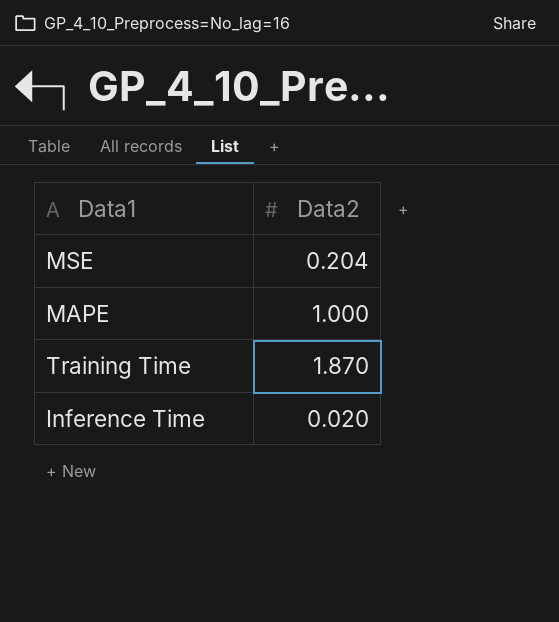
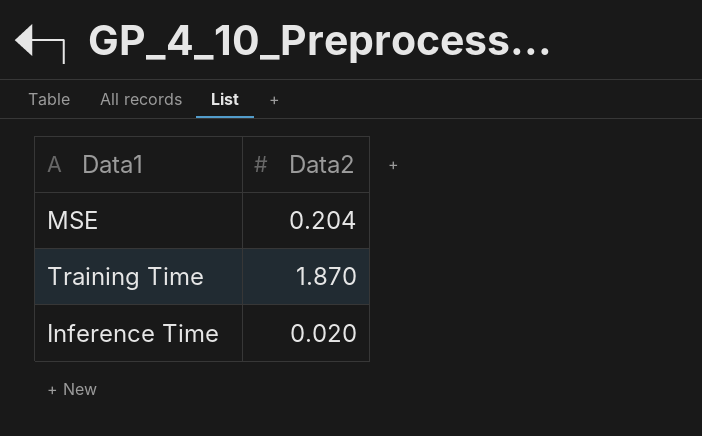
row MAPE: 1.000 -> none

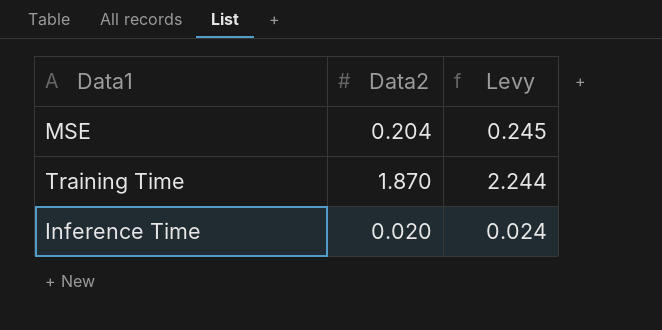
column Levy | formula: none -> [Data2] * 1.2

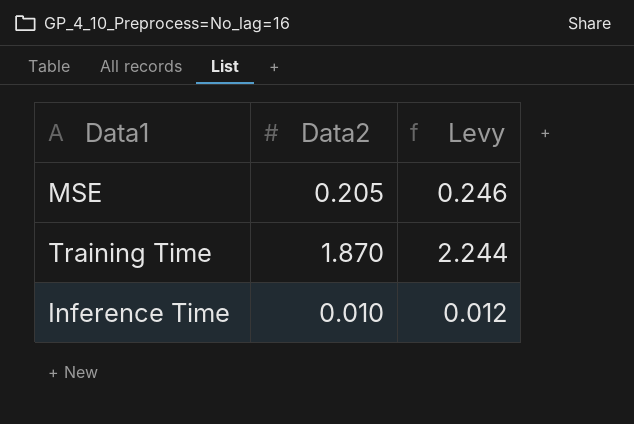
MSE | Data2: 0.204 -> 0.205
MSE | Levy: 0.245 -> 0.246
Inference Time | Data2: 0.020 -> 0.010
Inference Time | Levy: 0.024 -> 0.012

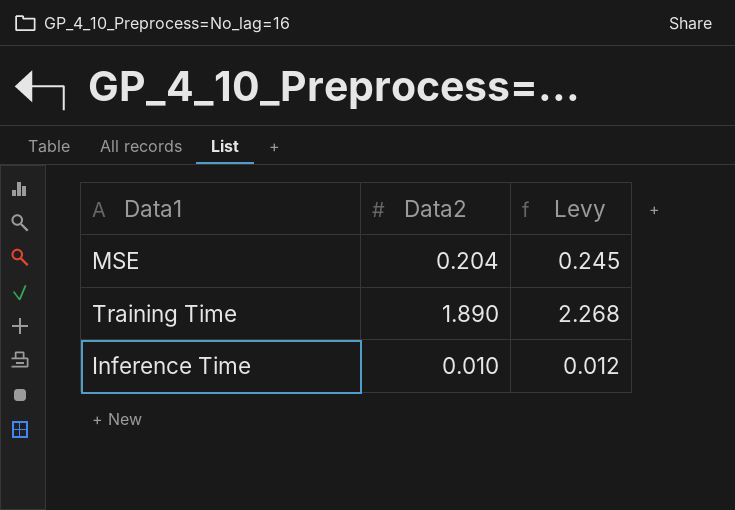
MSE | Data2: 0.205 -> 0.204
MSE | Levy: 0.246 -> 0.245
Training Time | Data2: 1.870 -> 1.890
Training Time | Levy: 2.244 -> 2.268

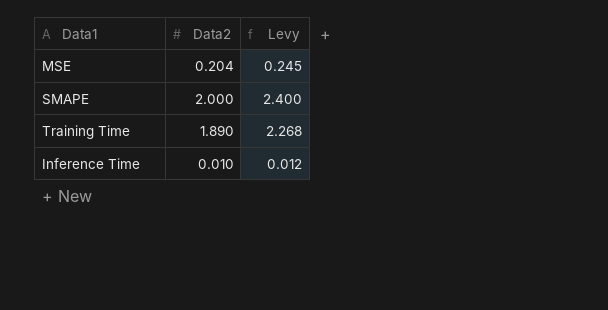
row SMAPE: none -> 2.000 | 2.400

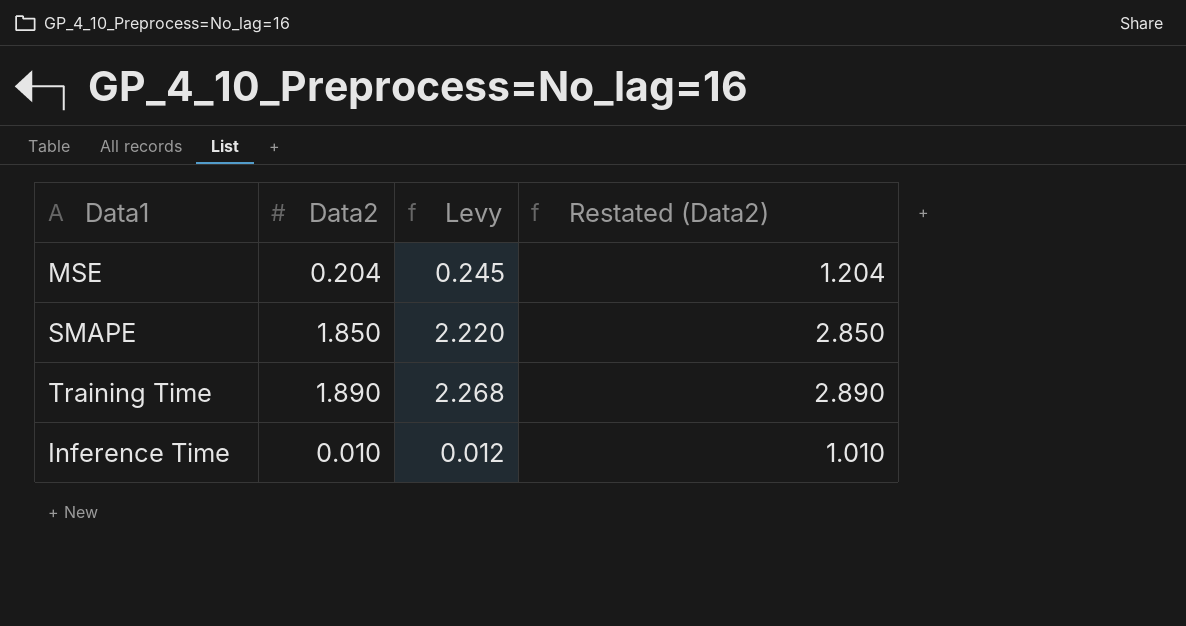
column Restated (Data2) | formula: none -> [Data2] + 1
SMAPE | Data2: 2.000 -> 1.850
SMAPE | Levy: 2.400 -> 2.220

